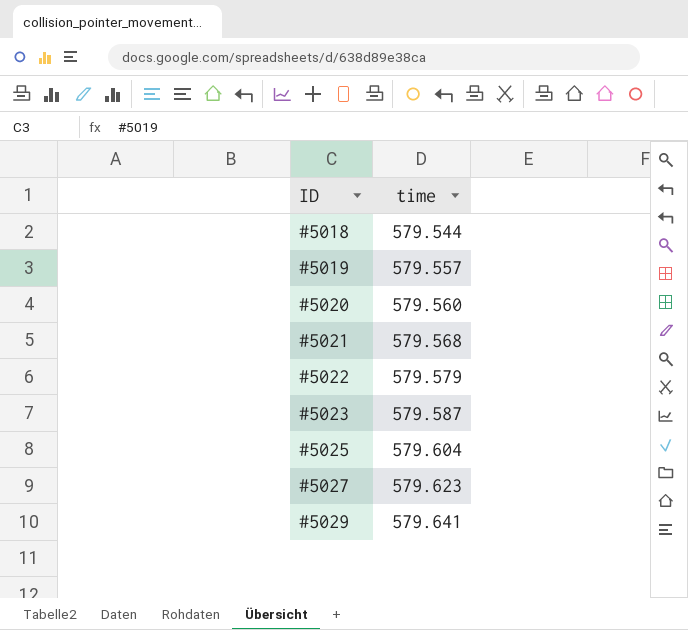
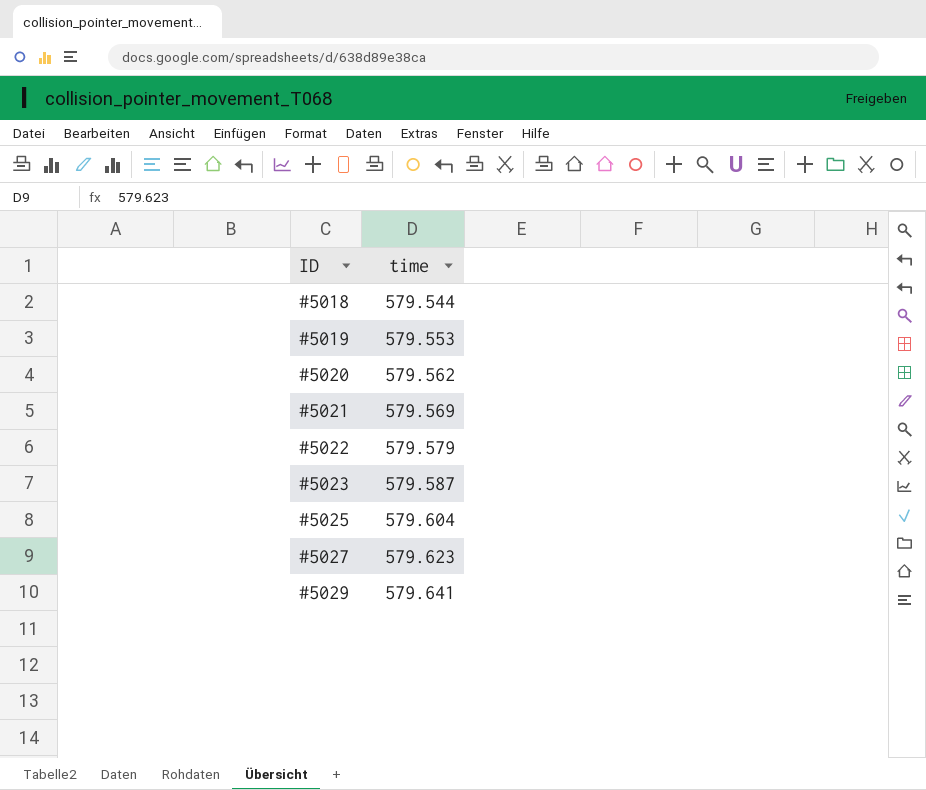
#5019 | time: 579.557 -> 579.553
#5020 | time: 579.560 -> 579.562
#5021 | time: 579.568 -> 579.569

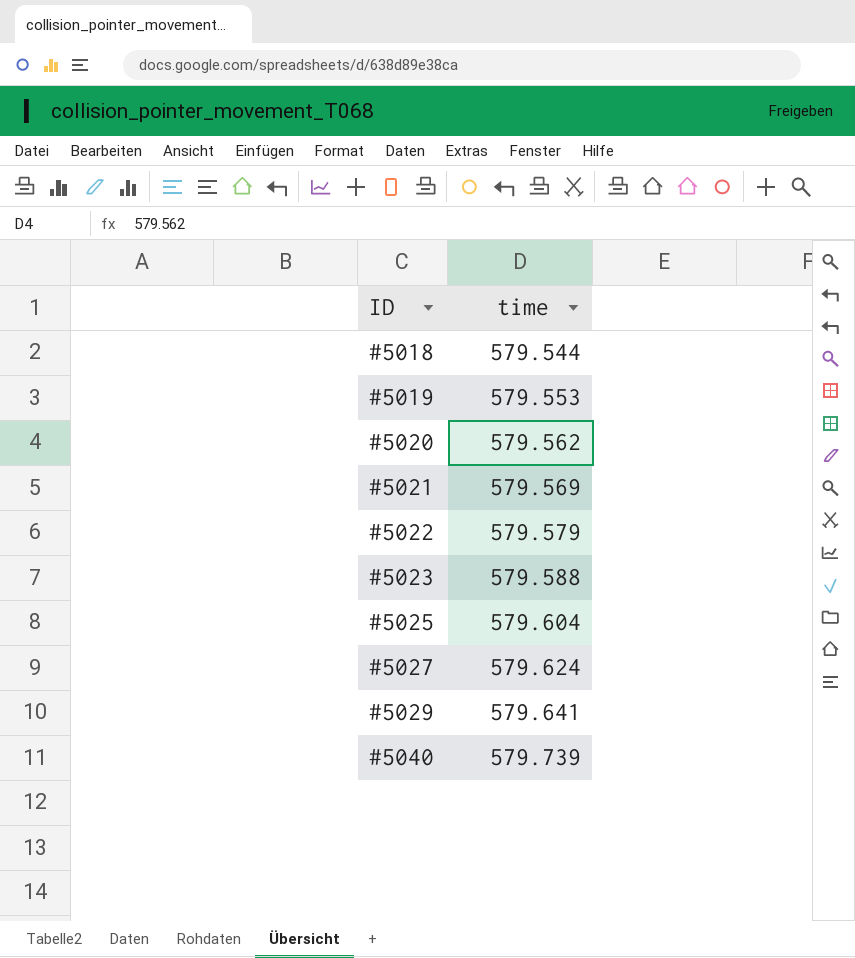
#5023 | time: 579.587 -> 579.588
#5027 | time: 579.623 -> 579.624
row #5040: none -> 579.739

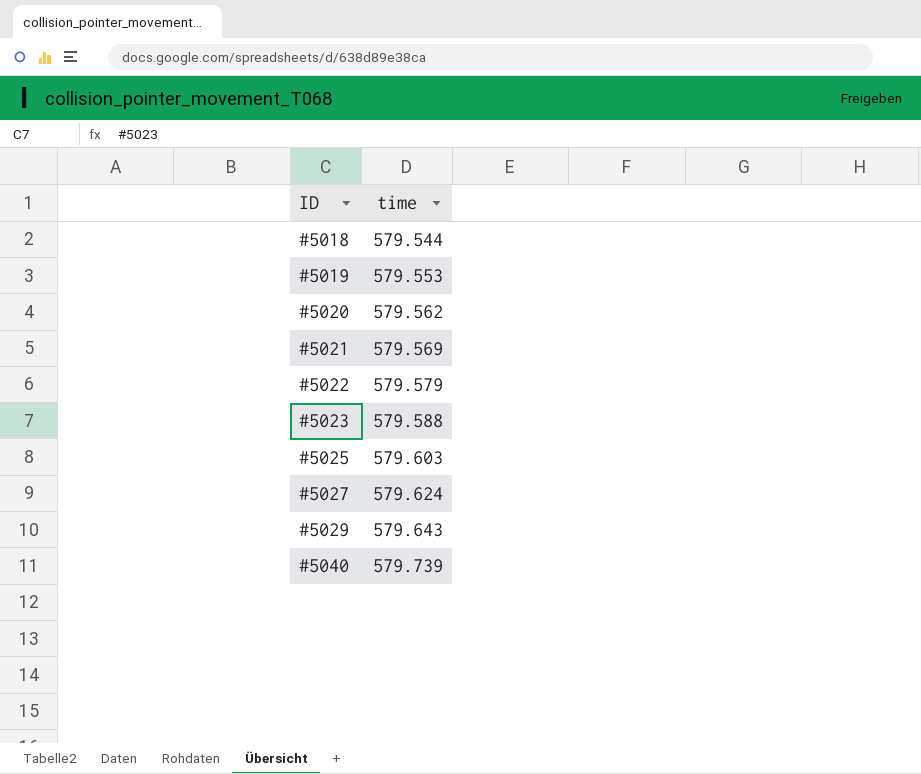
#5025 | time: 579.604 -> 579.603
#5029 | time: 579.641 -> 579.643

